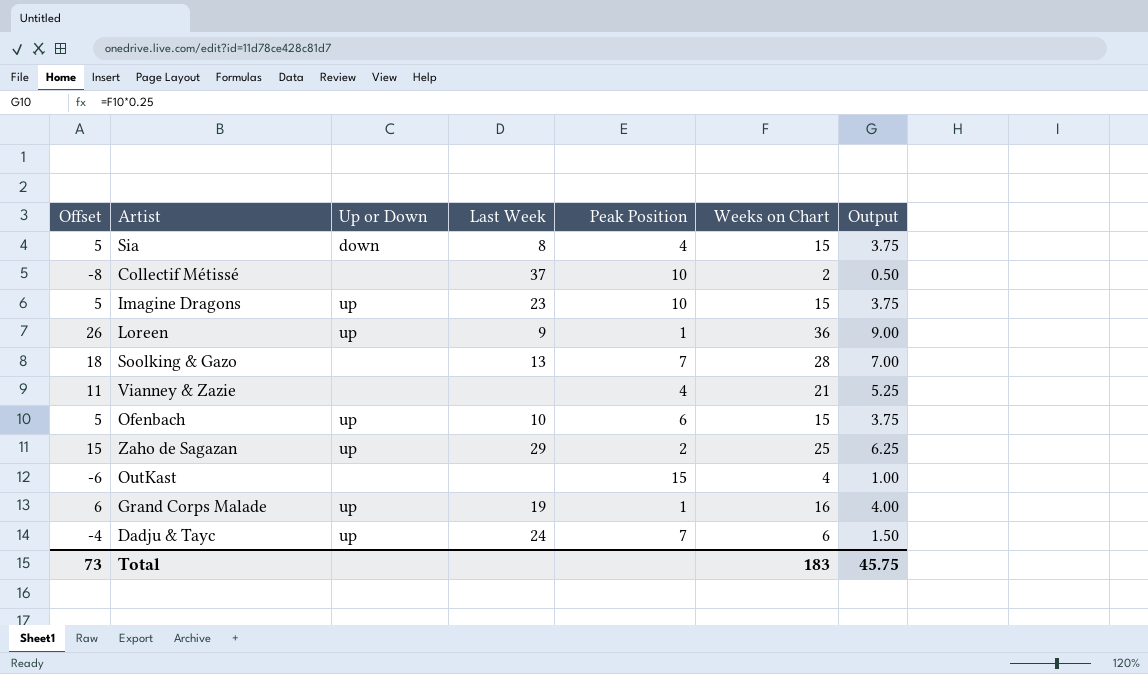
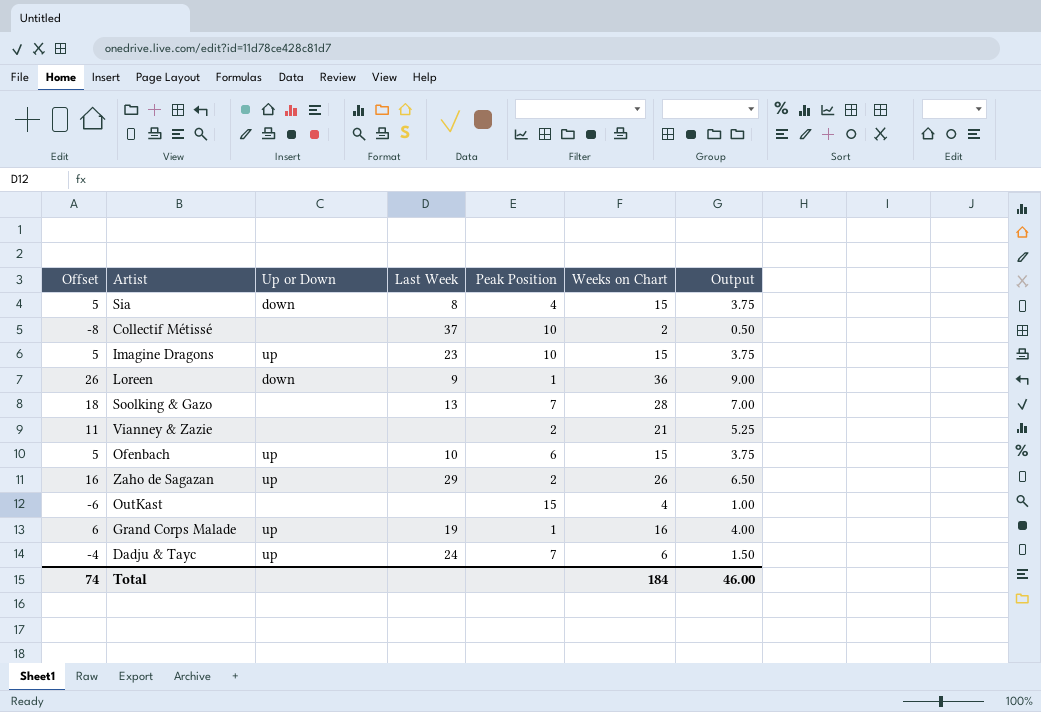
Loreen | Up or Down: up -> down
Vianney & Zazie | Peak Position: 4 -> 2
Zaho de Sagazan | Offset: 15 -> 16
Zaho de Sagazan | Weeks on Chart: 25 -> 26
Zaho de Sagazan | Output: 6.25 -> 6.50
Total | Offset: 73 -> 74
Total | Weeks on Chart: 183 -> 184
Total | Output: 45.75 -> 46.00

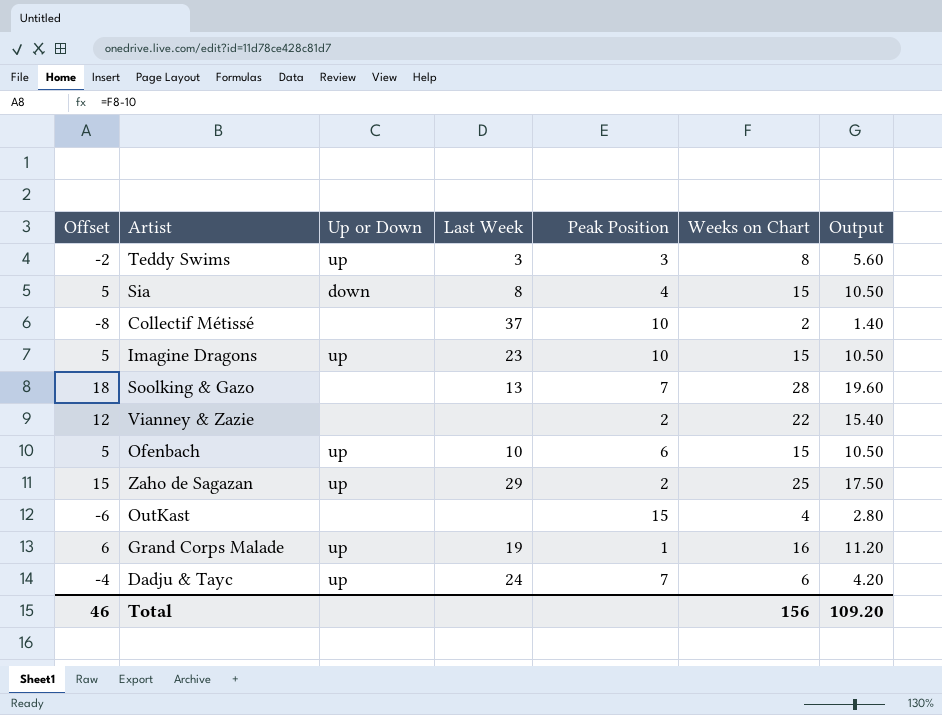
column Output | formula: [Weeks on Chart] * 0.25 -> [Weeks on Chart] * 0.7
row Loreen: 26 | down | 9 | 1 | 36 | 9.00 -> none
row Teddy Swims: none -> -2 | up | 3 | 3 | 8 | 5.60
Vianney & Zazie | Offset: 11 -> 12
Vianney & Zazie | Weeks on Chart: 21 -> 22
Zaho de Sagazan | Offset: 16 -> 15
Zaho de Sagazan | Weeks on Chart: 26 -> 25
Total | Offset: 74 -> 46
Total | Weeks on Chart: 184 -> 156
Total | Output: 46.00 -> 109.20

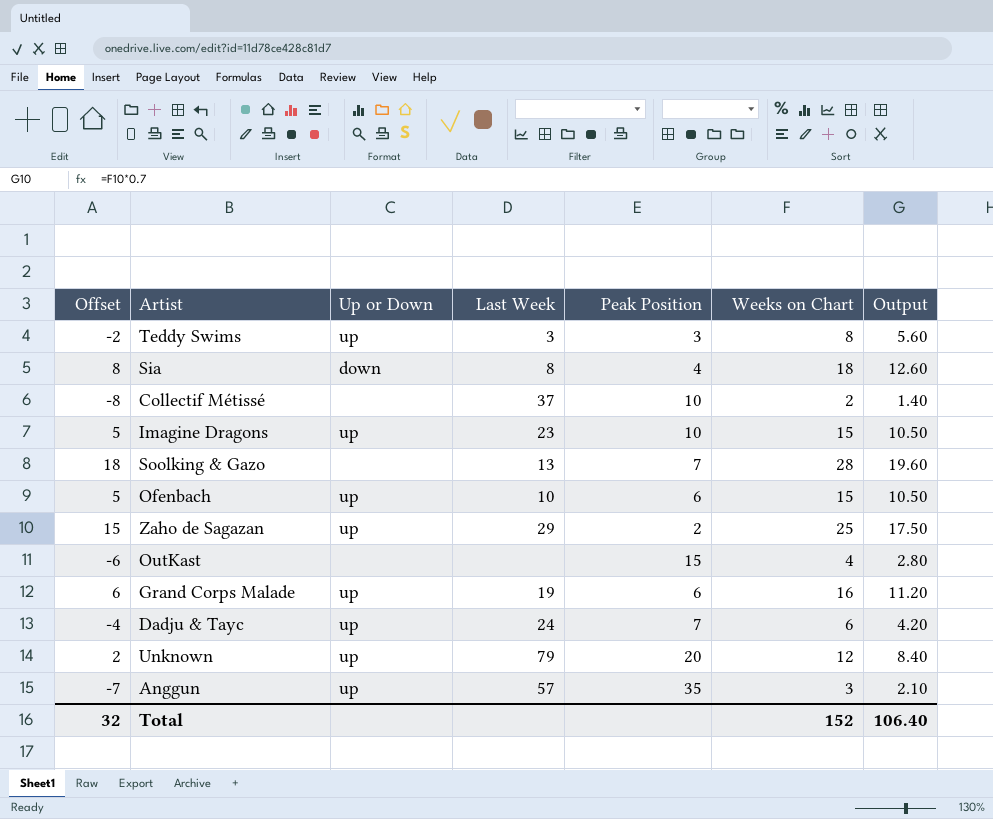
row Vianney & Zazie: 12 | none | none | 2 | 22 | 15.40 -> none
Sia | Offset: 5 -> 8
Sia | Weeks on Chart: 15 -> 18
Sia | Output: 10.50 -> 12.60
Grand Corps Malade | Peak Position: 1 -> 6
row Unknown: none -> 2 | up | 79 | 20 | 12 | 8.40
row Anggun: none -> -7 | up | 57 | 35 | 3 | 2.10
Total | Offset: 46 -> 32
Total | Weeks on Chart: 156 -> 152
Total | Output: 109.20 -> 106.40

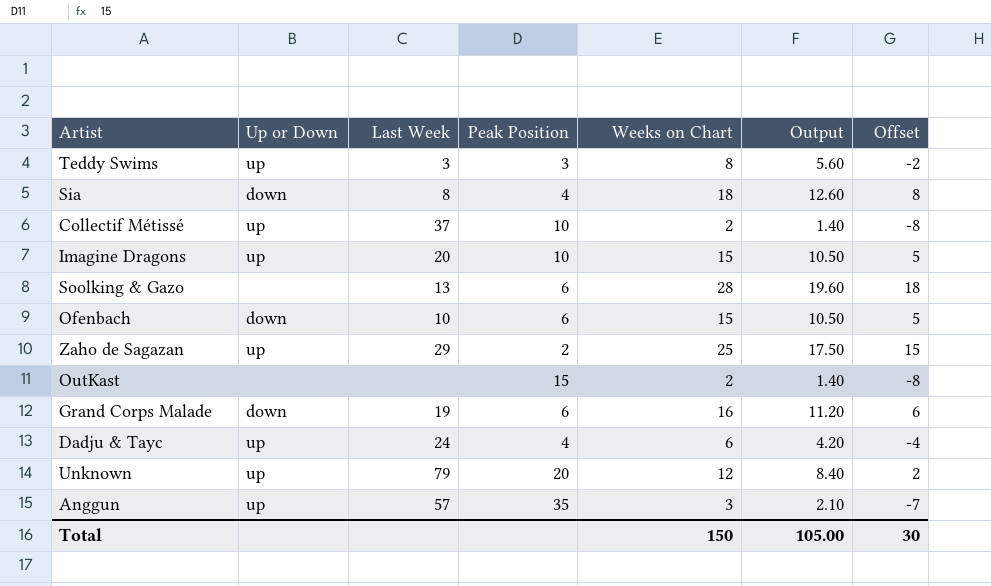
column Offset | position: 1 -> 7
Collectif Métissé | Up or Down: none -> up
Imagine Dragons | Last Week: 23 -> 20
Soolking & Gazo | Peak Position: 7 -> 6
Ofenbach | Up or Down: up -> down
OutKast | Weeks on Chart: 4 -> 2
OutKast | Output: 2.80 -> 1.40
OutKast | Offset: -6 -> -8
Grand Corps Malade | Up or Down: up -> down
Dadju & Tayc | Peak Position: 7 -> 4
Total | Weeks on Chart: 152 -> 150
Total | Output: 106.40 -> 105.00
Total | Offset: 32 -> 30

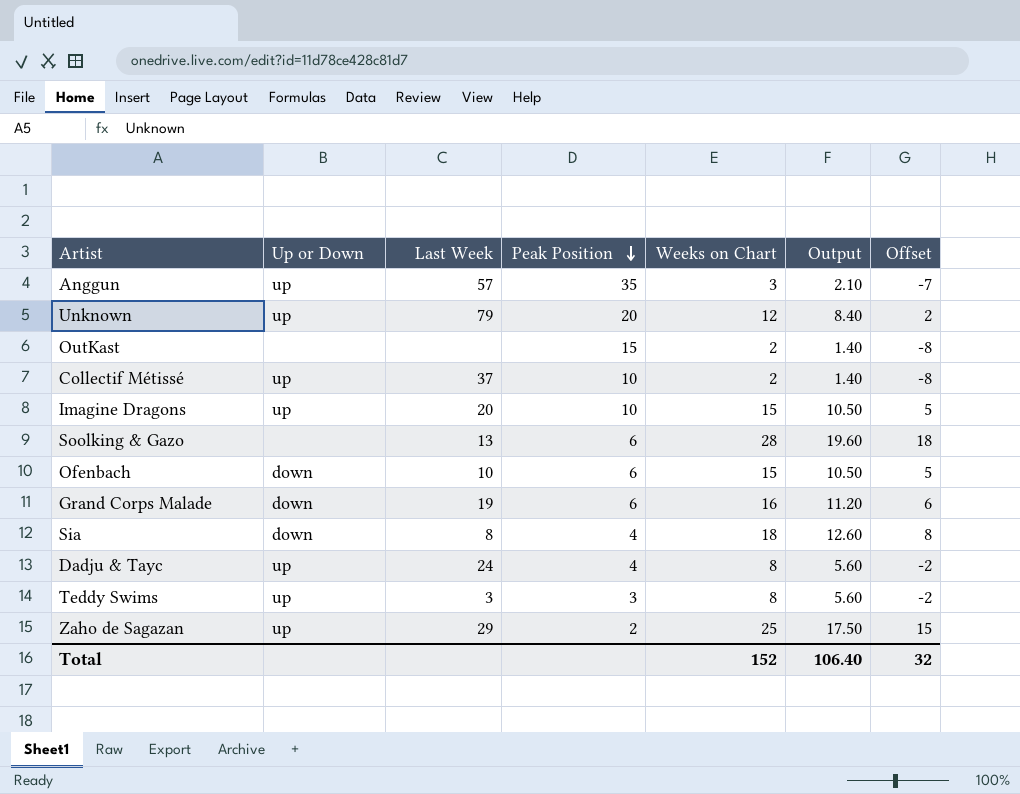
row order: none -> Peak Position descending
Dadju & Tayc | Weeks on Chart: 6 -> 8
Dadju & Tayc | Output: 4.20 -> 5.60
Dadju & Tayc | Offset: -4 -> -2
Total | Weeks on Chart: 150 -> 152
Total | Output: 105.00 -> 106.40
Total | Offset: 30 -> 32

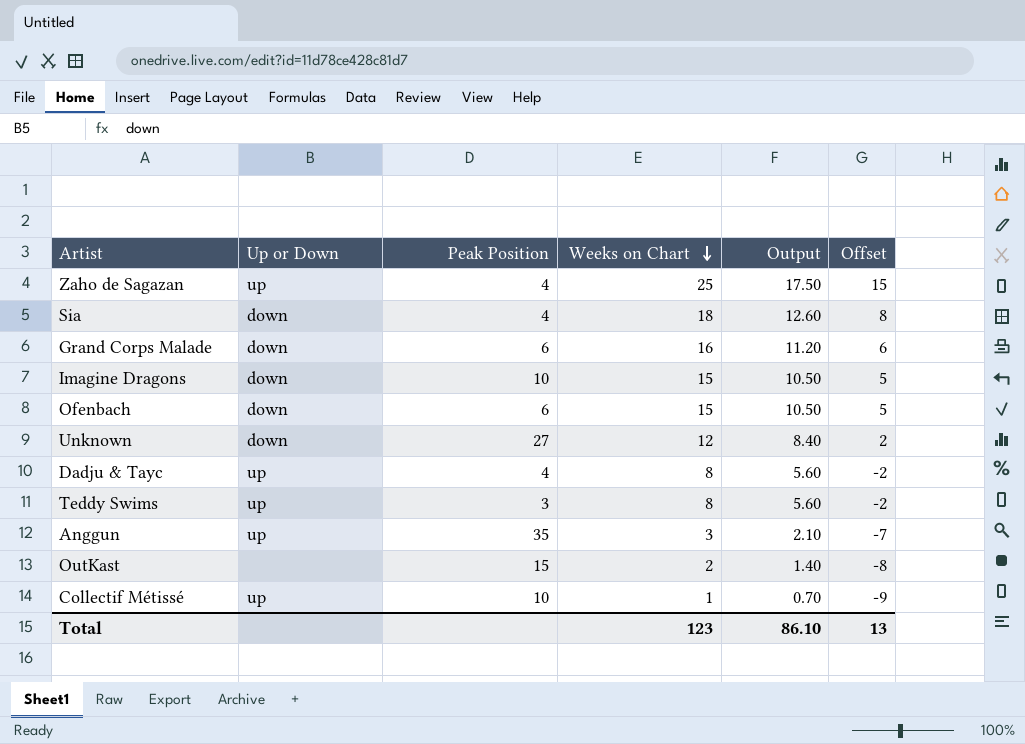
row order: Peak Position descending -> Weeks on Chart descending
column Last Week | position: 3 -> none
row Soolking & Gazo: none | 13 | 6 | 28 | 19.60 | 18 -> none
Zaho de Sagazan | Peak Position: 2 -> 4
Imagine Dragons | Up or Down: up -> down
Unknown | Up or Down: up -> down
Unknown | Peak Position: 20 -> 27
Collectif Métissé | Weeks on Chart: 2 -> 1
Collectif Métissé | Output: 1.40 -> 0.70
Collectif Métissé | Offset: -8 -> -9
Total | Weeks on Chart: 152 -> 123
Total | Output: 106.40 -> 86.10
Total | Offset: 32 -> 13

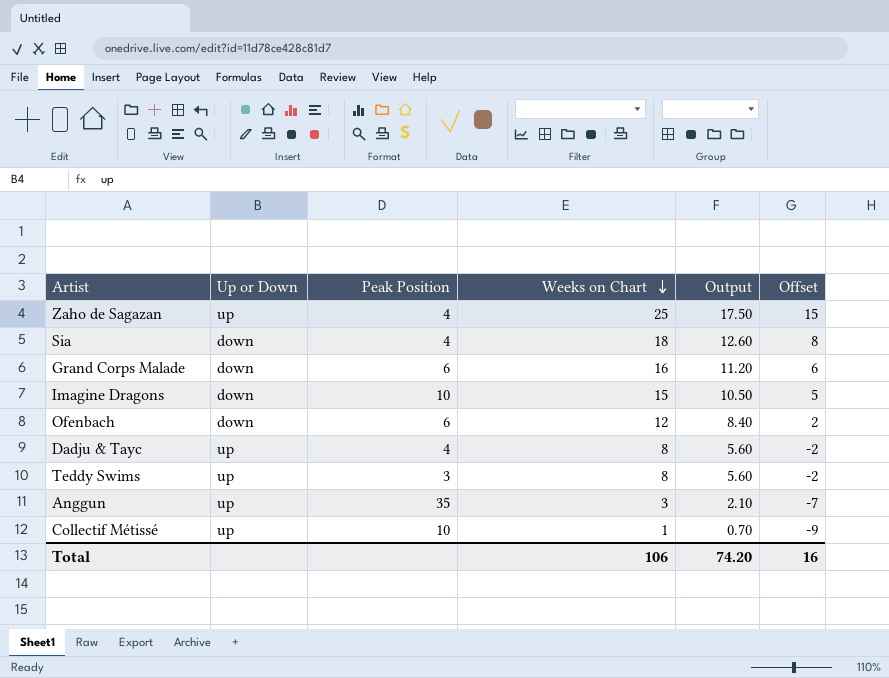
row Unknown: down | 27 | 12 | 8.40 | 2 -> none
row OutKast: none | 15 | 2 | 1.40 | -8 -> none
Ofenbach | Weeks on Chart: 15 -> 12
Ofenbach | Output: 10.50 -> 8.40
Ofenbach | Offset: 5 -> 2
Total | Weeks on Chart: 123 -> 106
Total | Output: 86.10 -> 74.20
Total | Offset: 13 -> 16

